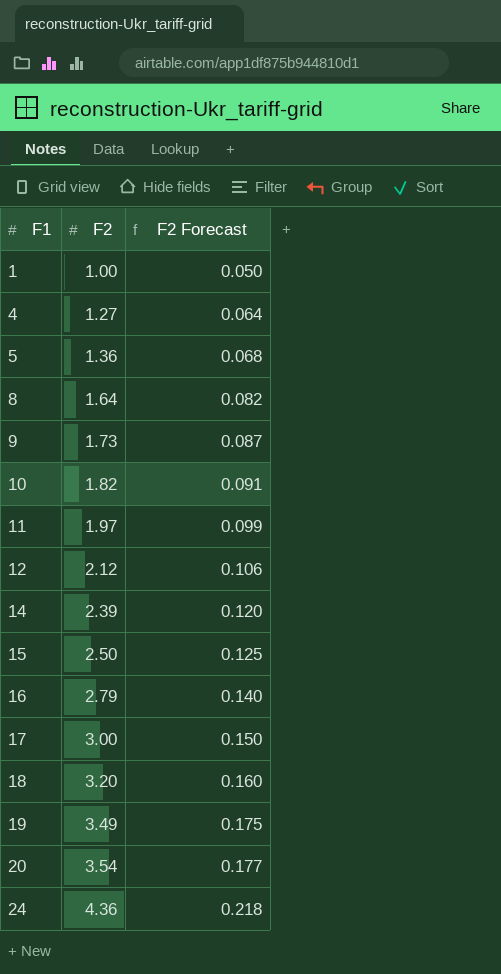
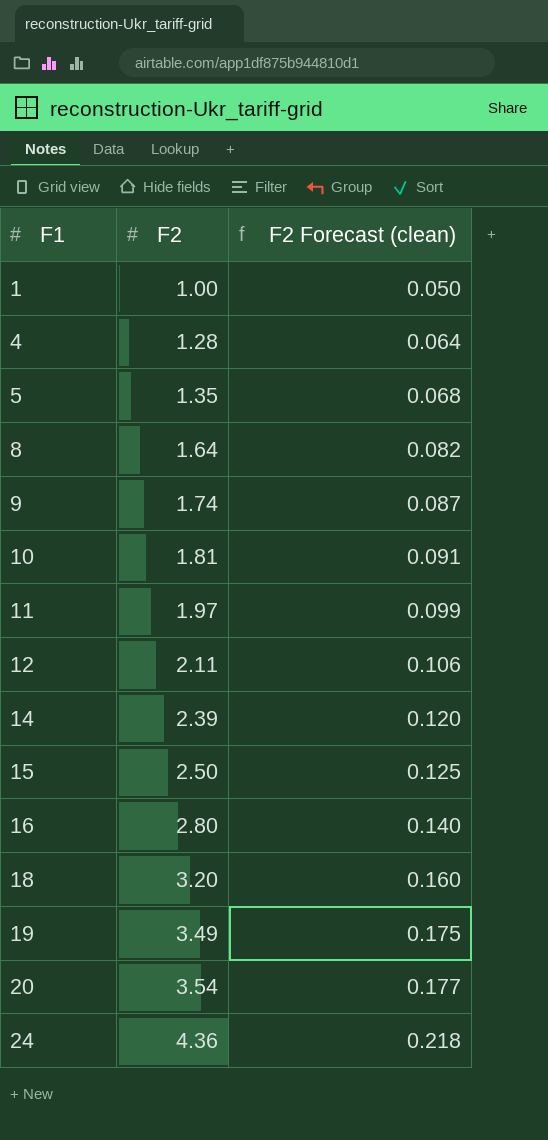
column name: F2 Forecast -> F2 Forecast (clean)
row 17: 3.00 | 0.150 -> none
4 | F2: 1.27 -> 1.28
5 | F2: 1.36 -> 1.35
9 | F2: 1.73 -> 1.74
10 | F2: 1.82 -> 1.81
12 | F2: 2.12 -> 2.11
16 | F2: 2.79 -> 2.80

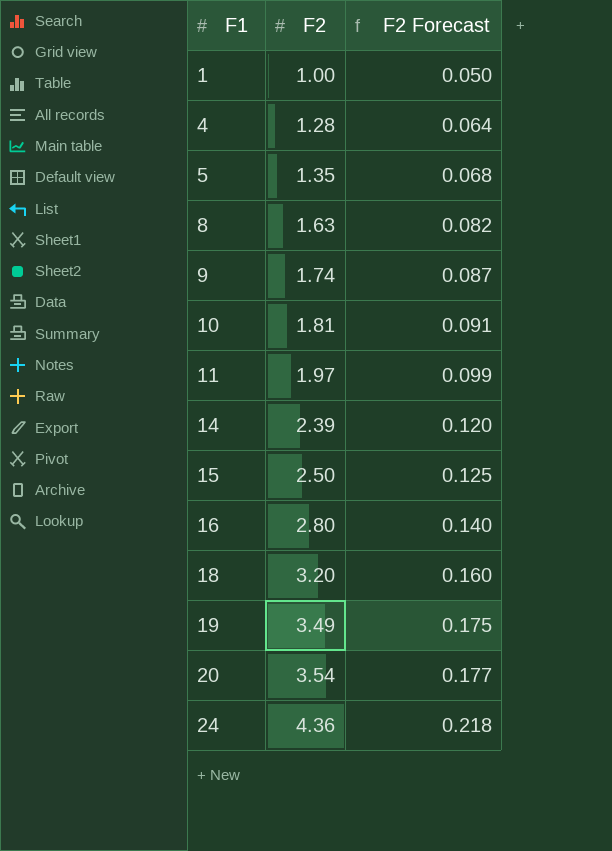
column name: F2 Forecast (clean) -> F2 Forecast
row 12: 2.11 | 0.106 -> none
8 | F2: 1.64 -> 1.63

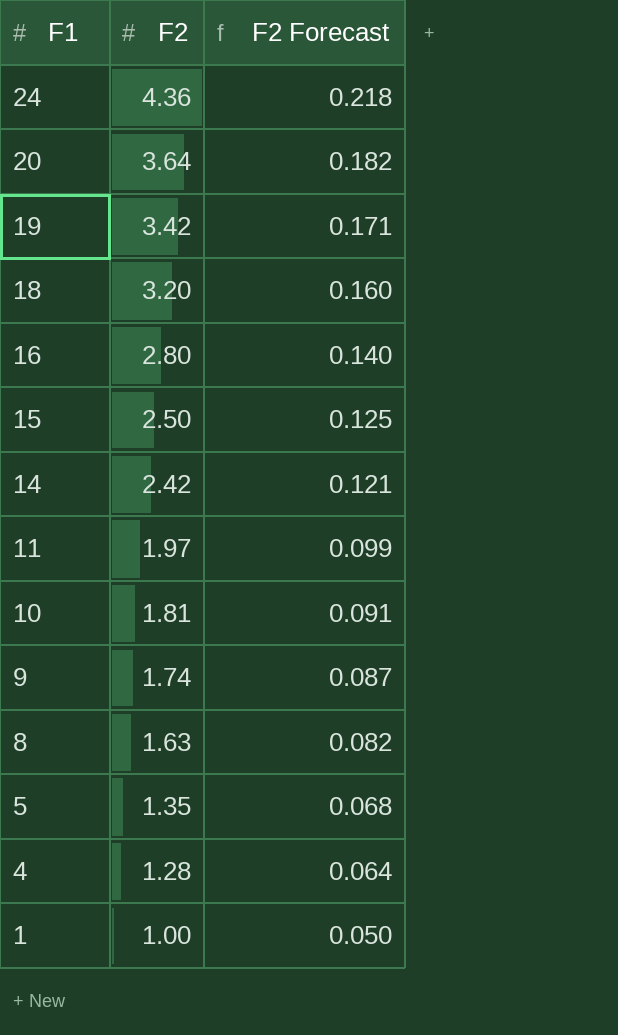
row order: F1 ascending -> F1 descending
20 | F2: 3.54 -> 3.64
20 | F2 Forecast: 0.177 -> 0.182
19 | F2: 3.49 -> 3.42
19 | F2 Forecast: 0.175 -> 0.171
14 | F2: 2.39 -> 2.42
14 | F2 Forecast: 0.120 -> 0.121

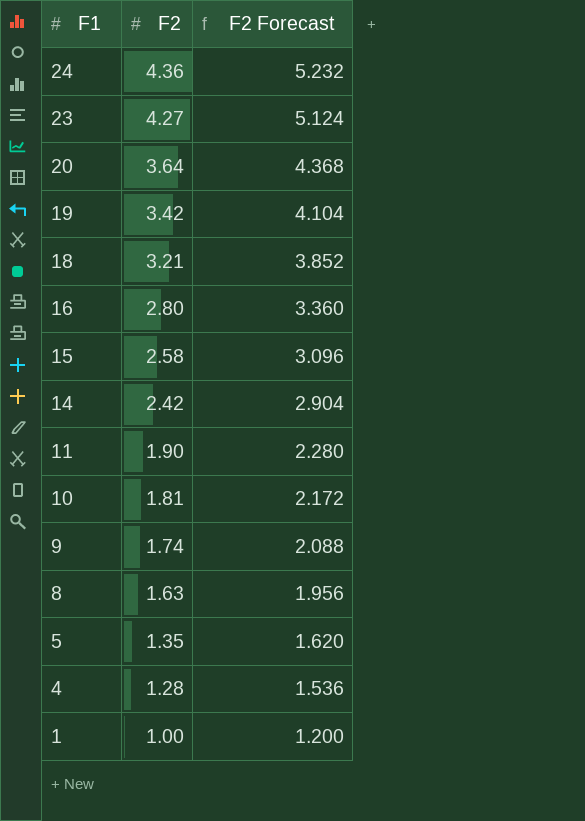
column F2 Forecast | formula: [F2] * 0.05 -> [F2] * 1.2
row 23: none -> 4.27 | 5.124
18 | F2: 3.20 -> 3.21
15 | F2: 2.50 -> 2.58
11 | F2: 1.97 -> 1.90

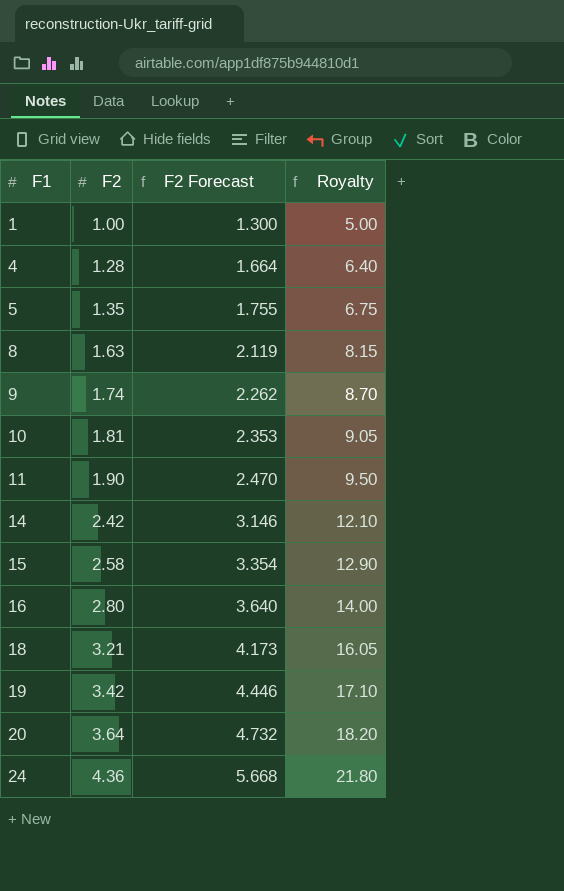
row order: F1 descending -> F1 ascending
column F2 Forecast | formula: [F2] * 1.2 -> [F2] * 1.3
column Royalty | formula: none -> [F2] * 5
row 23: 4.27 | 5.124 -> none

